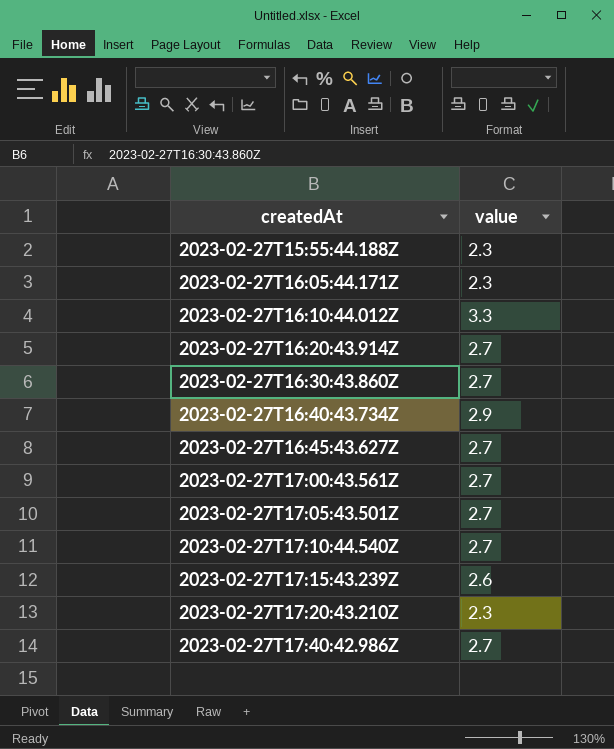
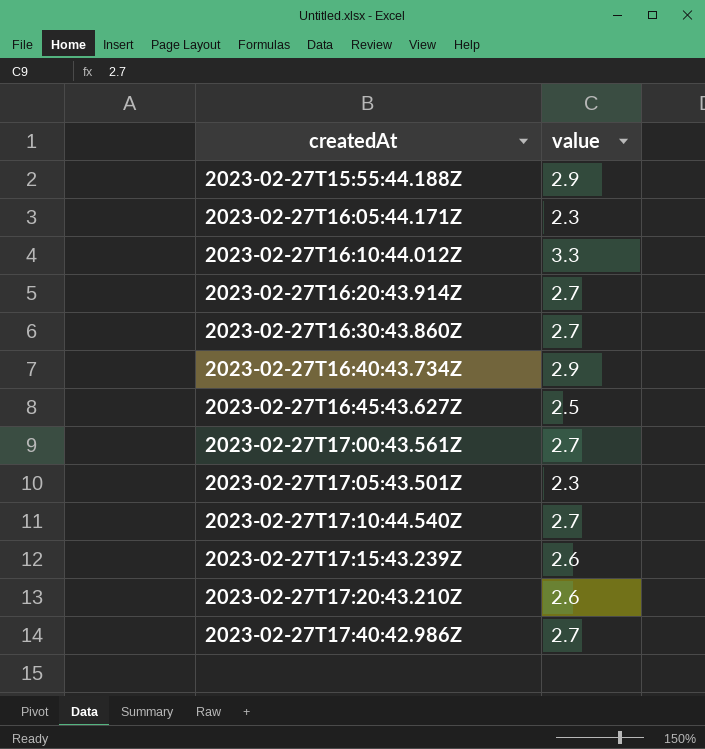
2023-02-27T15:55:44.188Z | value: 2.3 -> 2.9
2023-02-27T16:45:43.627Z | value: 2.7 -> 2.5
2023-02-27T17:05:43.501Z | value: 2.7 -> 2.3
2023-02-27T17:20:43.210Z | value: 2.3 -> 2.6

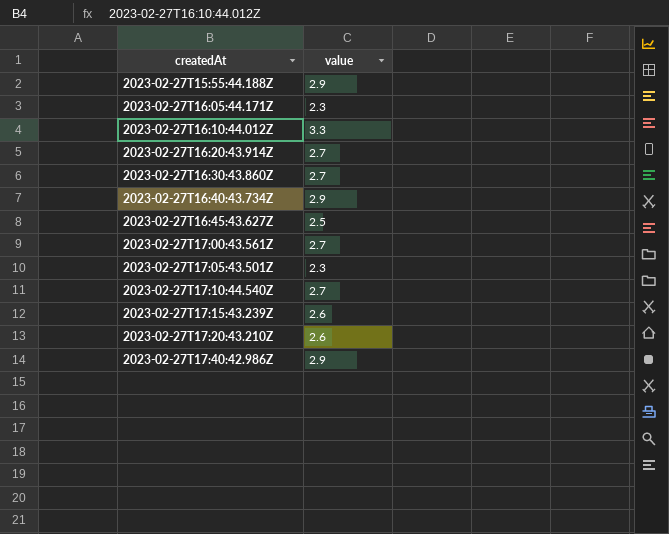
2023-02-27T17:40:42.986Z | value: 2.7 -> 2.9

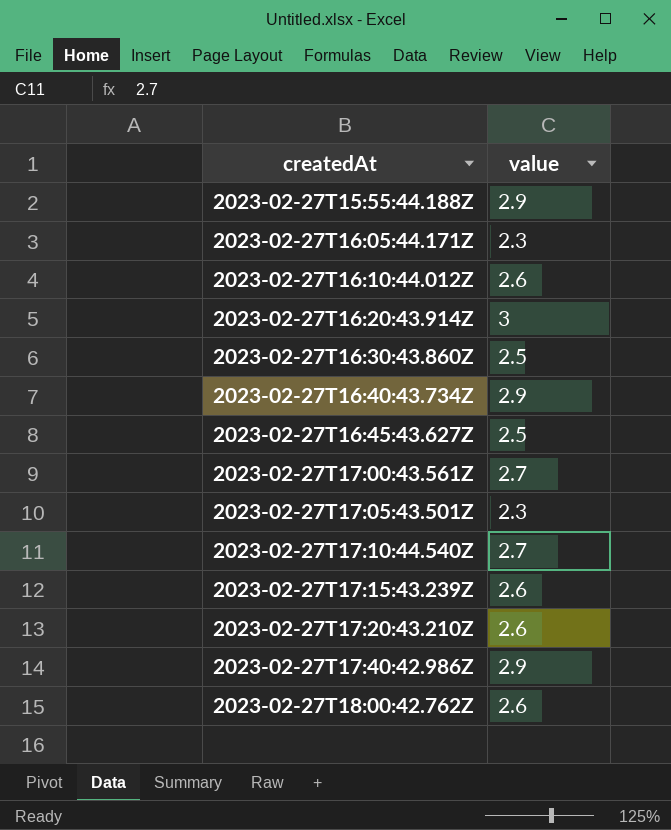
2023-02-27T16:10:44.012Z | value: 3.3 -> 2.6
2023-02-27T16:20:43.914Z | value: 2.7 -> 3
2023-02-27T16:30:43.860Z | value: 2.7 -> 2.5
row 2023-02-27T18:00:42.762Z: none -> 2.6

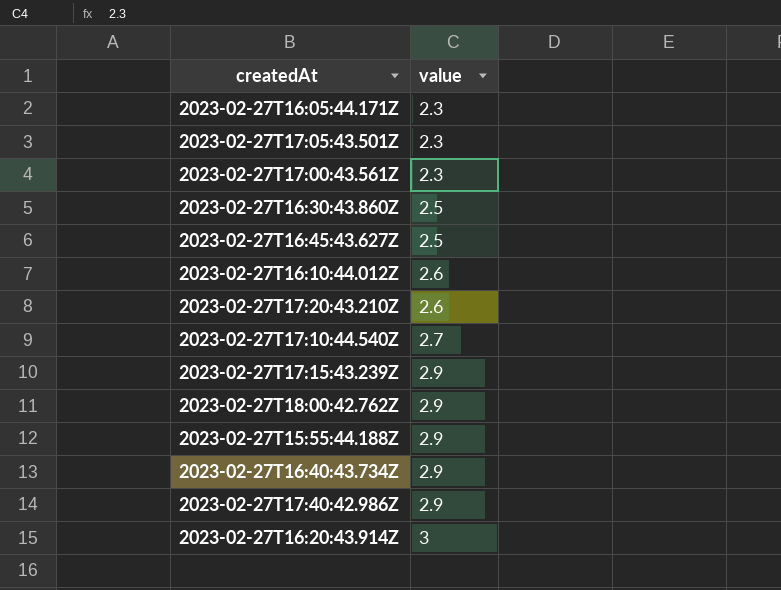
row order: createdAt ascending -> value ascending
2023-02-27T17:00:43.561Z | value: 2.7 -> 2.3
2023-02-27T17:15:43.239Z | value: 2.6 -> 2.9
2023-02-27T18:00:42.762Z | value: 2.6 -> 2.9

